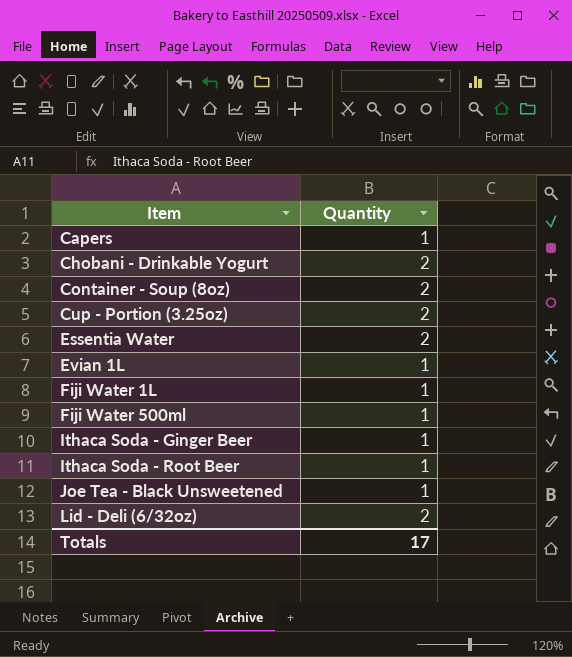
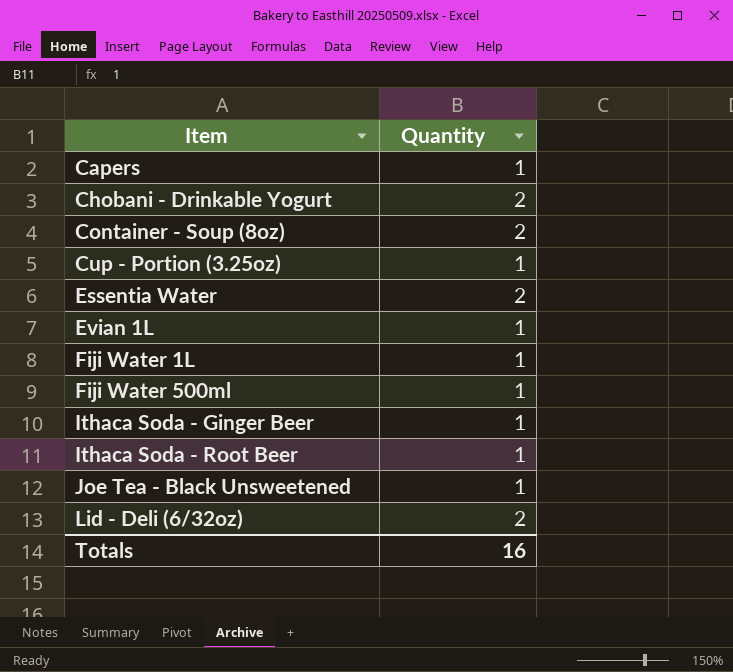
Cup - Portion (3.25oz) | Quantity: 2 -> 1
Totals | Quantity: 17 -> 16

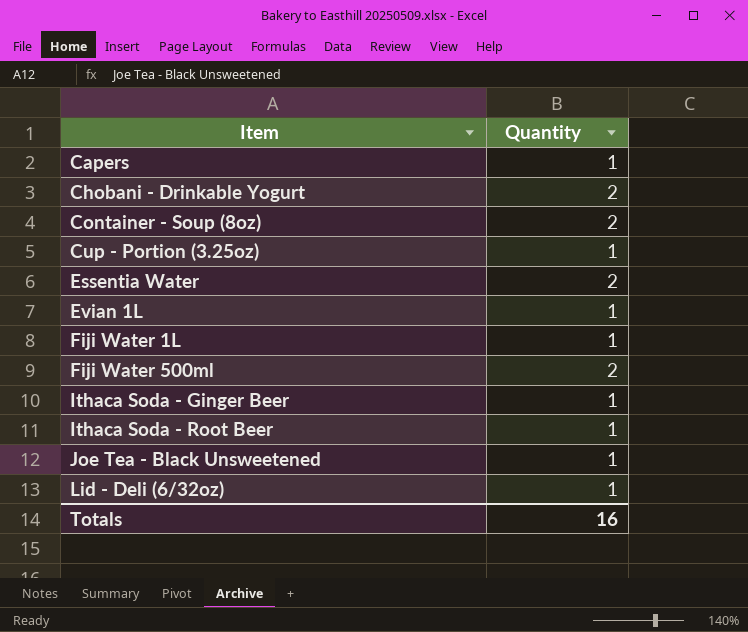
Fiji Water 500ml | Quantity: 1 -> 2
Lid - Deli (6/32oz) | Quantity: 2 -> 1

